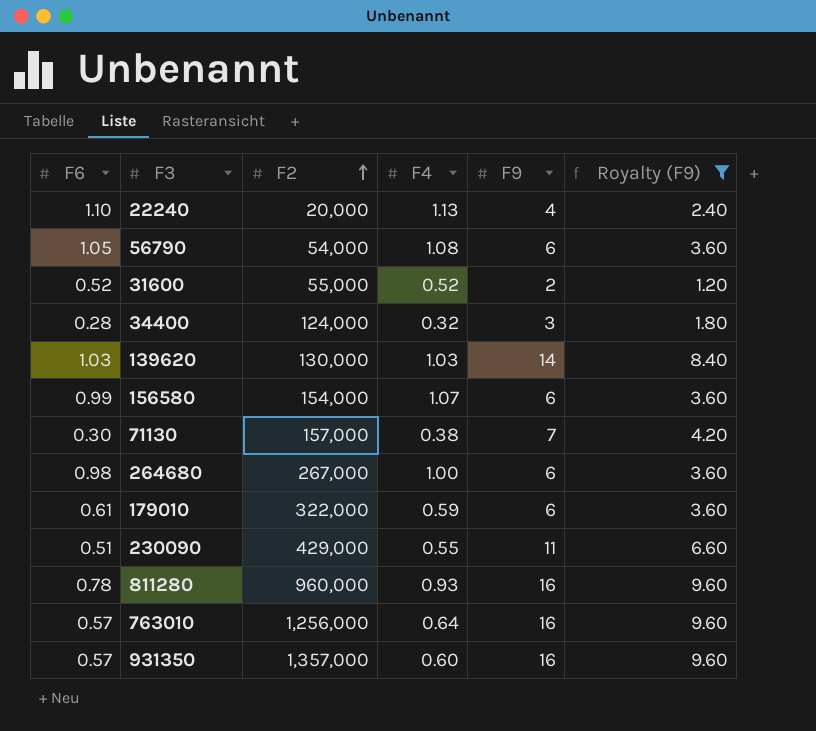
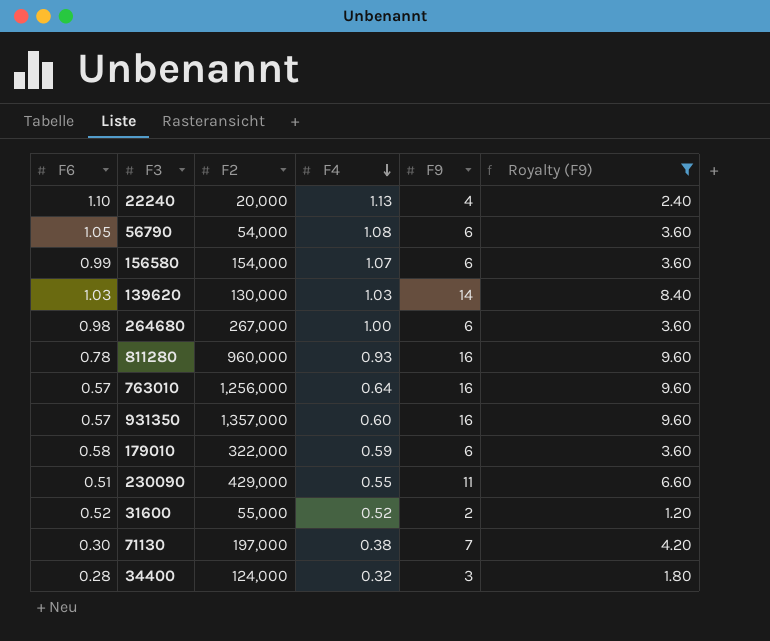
row order: F2 ascending -> F4 descending
179010 | F6: 0.61 -> 0.58
71130 | F2: 157,000 -> 197,000

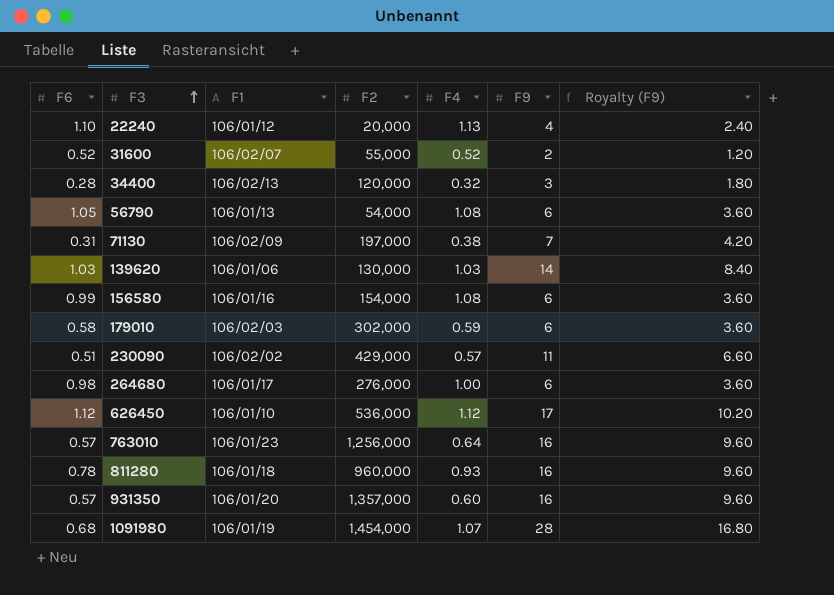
filter: Royalty (F9) <= 9.60 -> none
row order: F4 descending -> F3 ascending
column F1 | position: none -> 3
34400 | F2: 124,000 -> 120,000
71130 | F6: 0.30 -> 0.31
156580 | F4: 1.07 -> 1.08
179010 | F2: 322,000 -> 302,000
230090 | F4: 0.55 -> 0.57
264680 | F2: 267,000 -> 276,000

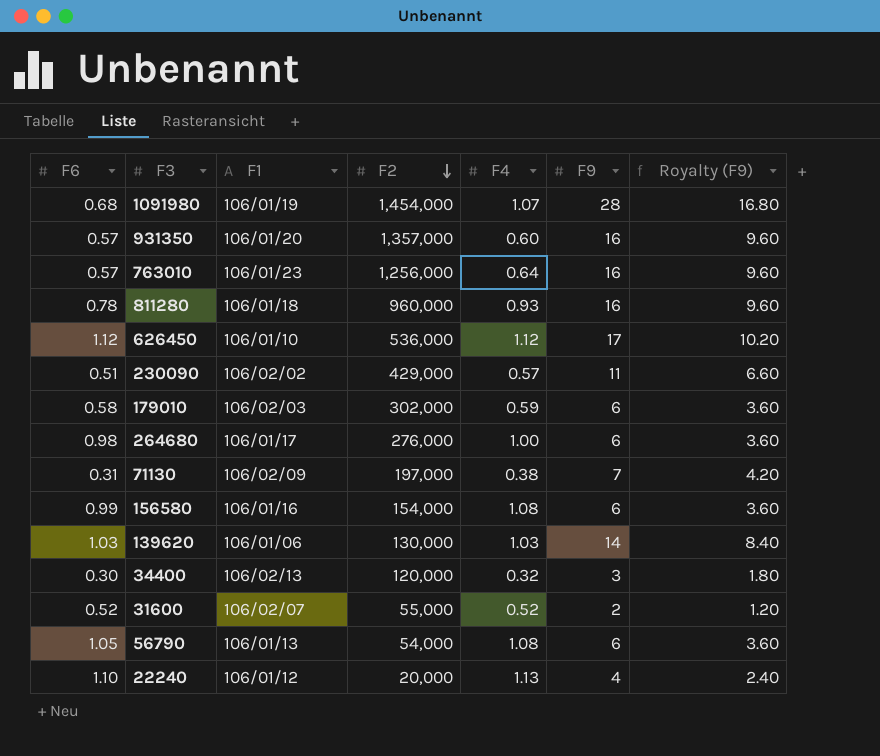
row order: F3 ascending -> F2 descending
34400 | F6: 0.28 -> 0.30

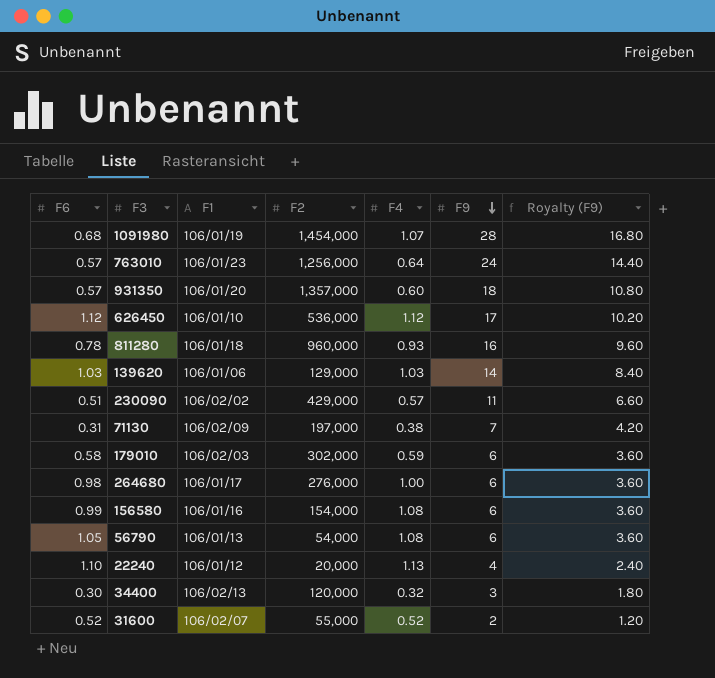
row order: F2 descending -> F9 descending
763010 | F9: 16 -> 24
763010 | Royalty (F9): 9.60 -> 14.40
931350 | F9: 16 -> 18
931350 | Royalty (F9): 9.60 -> 10.80
139620 | F2: 130,000 -> 129,000

